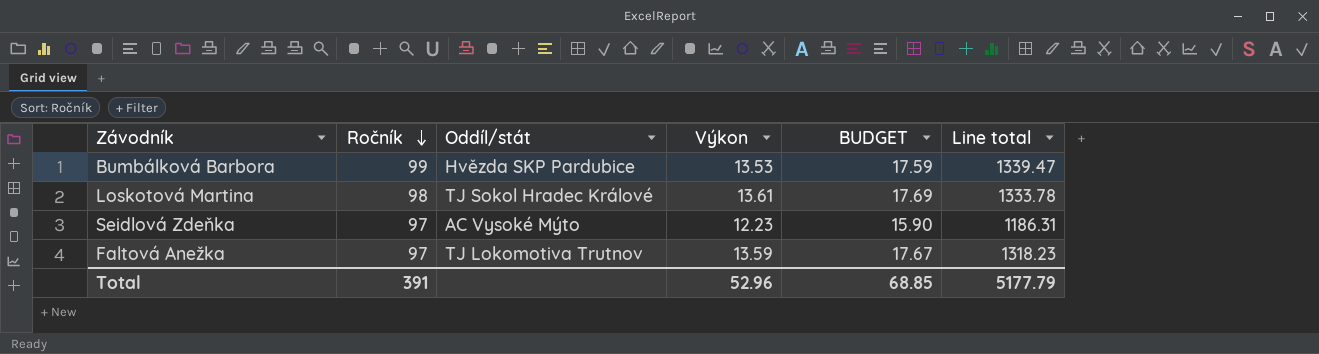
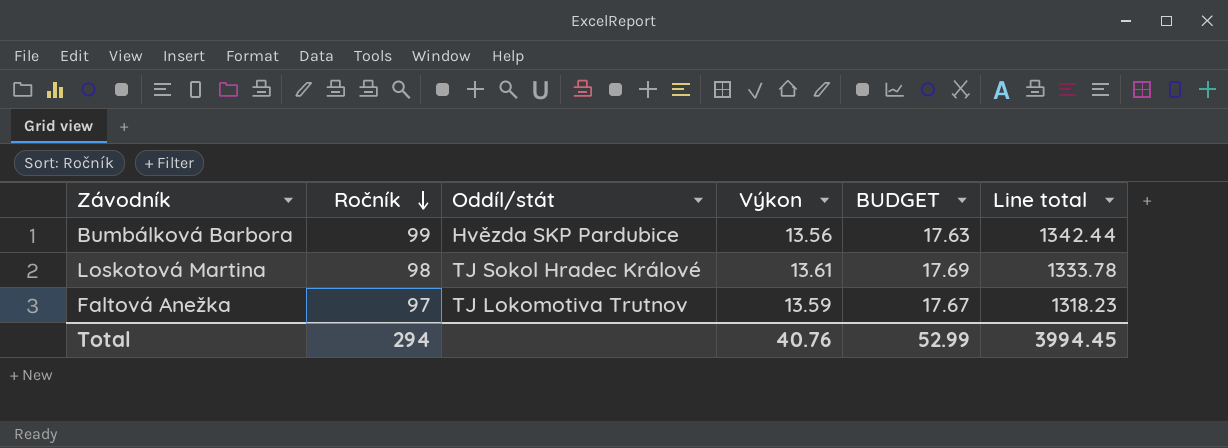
row Seidlová Zdeňka: 97 | AC Vysoké Mýto | 12.23 | 15.90 | 1186.31 -> none
Bumbálková Barbora | Výkon: 13.53 -> 13.56
Bumbálková Barbora | BUDGET: 17.59 -> 17.63
Bumbálková Barbora | Line total: 1339.47 -> 1342.44
Total | Ročník: 391 -> 294
Total | Výkon: 52.96 -> 40.76
Total | BUDGET: 68.85 -> 52.99
Total | Line total: 5177.79 -> 3994.45

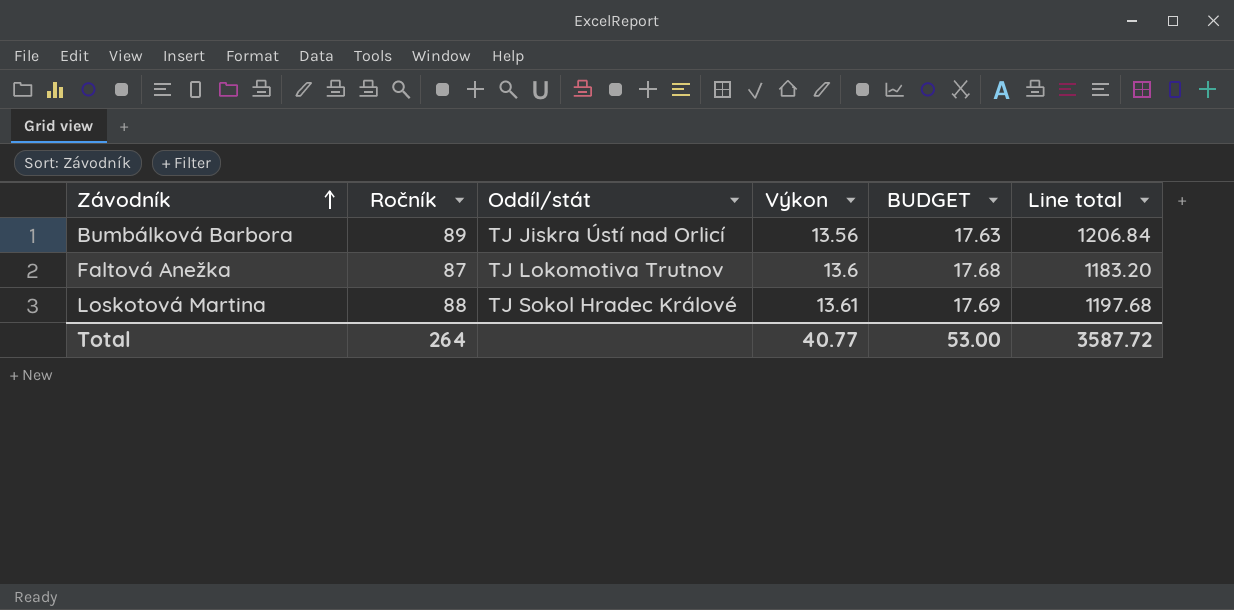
row order: Ročník descending -> Závodník ascending
Bumbálková Barbora | Ročník: 99 -> 89
Bumbálková Barbora | Oddíl/stát: Hvězda SKP Pardubice -> TJ Jiskra Ústí nad Orlicí
Bumbálková Barbora | Line total: 1342.44 -> 1206.84
Faltová Anežka | Ročník: 97 -> 87
Faltová Anežka | Výkon: 13.59 -> 13.6
Faltová Anežka | BUDGET: 17.67 -> 17.68
Faltová Anežka | Line total: 1318.23 -> 1183.20
Loskotová Martina | Ročník: 98 -> 88
Loskotová Martina | Line total: 1333.78 -> 1197.68
Total | Ročník: 294 -> 264
Total | Výkon: 40.76 -> 40.77
Total | BUDGET: 52.99 -> 53.00
Total | Line total: 3994.45 -> 3587.72

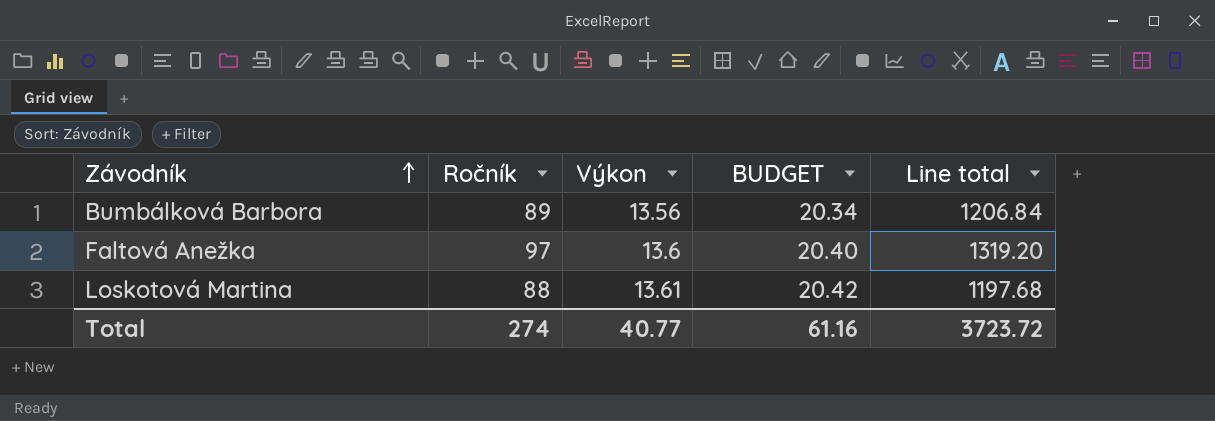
column Oddíl/stát | position: 3 -> none
column BUDGET | formula: [Výkon] * 1.3 -> [Výkon] * 1.5
Faltová Anežka | Ročník: 87 -> 97
Faltová Anežka | Line total: 1183.20 -> 1319.20
Total | Ročník: 264 -> 274
Total | BUDGET: 53.00 -> 61.16
Total | Line total: 3587.72 -> 3723.72

